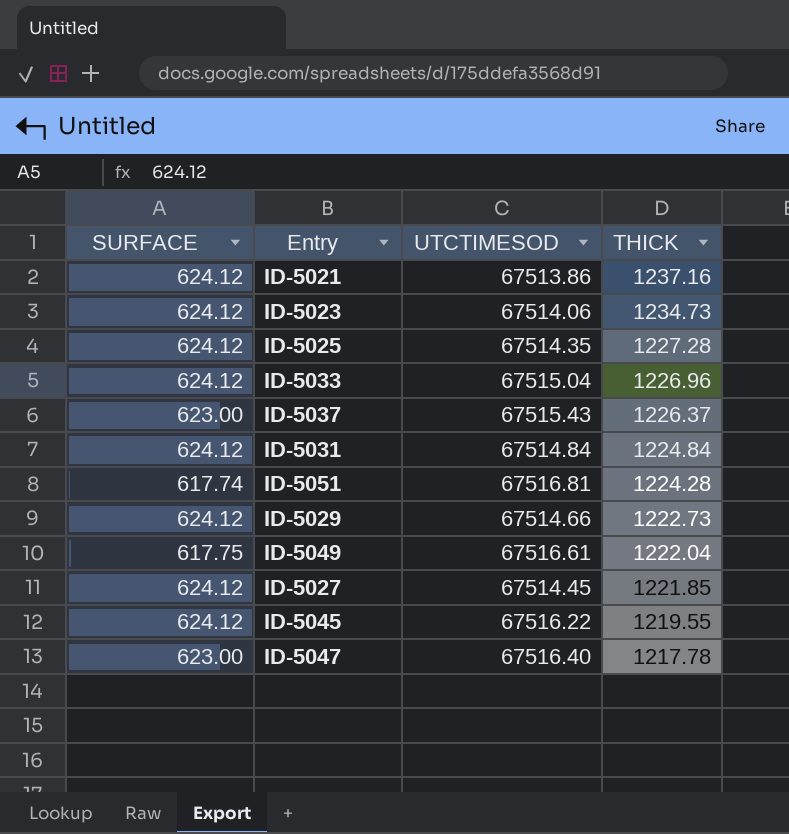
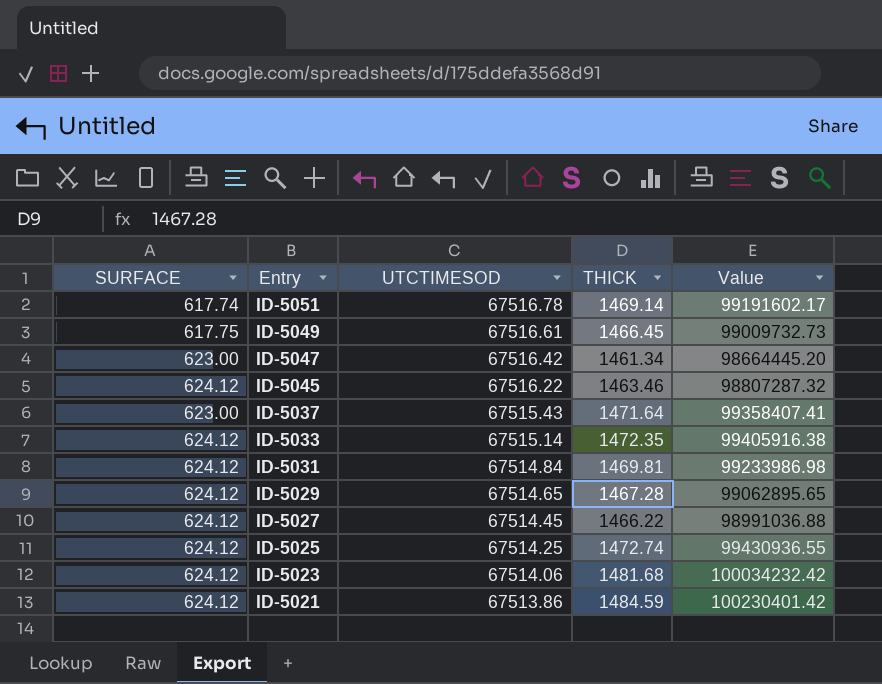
row order: THICK descending -> Entry descending
column Value | formula: none -> [UTCTIMESOD] * [THICK]
ID-5051 | UTCTIMESOD: 67516.81 -> 67516.78
ID-5051 | THICK: 1224.28 -> 1469.14
ID-5049 | THICK: 1222.04 -> 1466.45
ID-5047 | UTCTIMESOD: 67516.40 -> 67516.42
ID-5047 | THICK: 1217.78 -> 1461.34
ID-5045 | THICK: 1219.55 -> 1463.46
ID-5037 | THICK: 1226.37 -> 1471.64
ID-5033 | UTCTIMESOD: 67515.04 -> 67515.14
ID-5033 | THICK: 1226.96 -> 1472.35
ID-5031 | THICK: 1224.84 -> 1469.81
ID-5029 | UTCTIMESOD: 67514.66 -> 67514.65
ID-5029 | THICK: 1222.73 -> 1467.28
ID-5027 | THICK: 1221.85 -> 1466.22
ID-5025 | UTCTIMESOD: 67514.35 -> 67514.25
ID-5025 | THICK: 1227.28 -> 1472.74
ID-5023 | THICK: 1234.73 -> 1481.68
ID-5021 | THICK: 1237.16 -> 1484.59

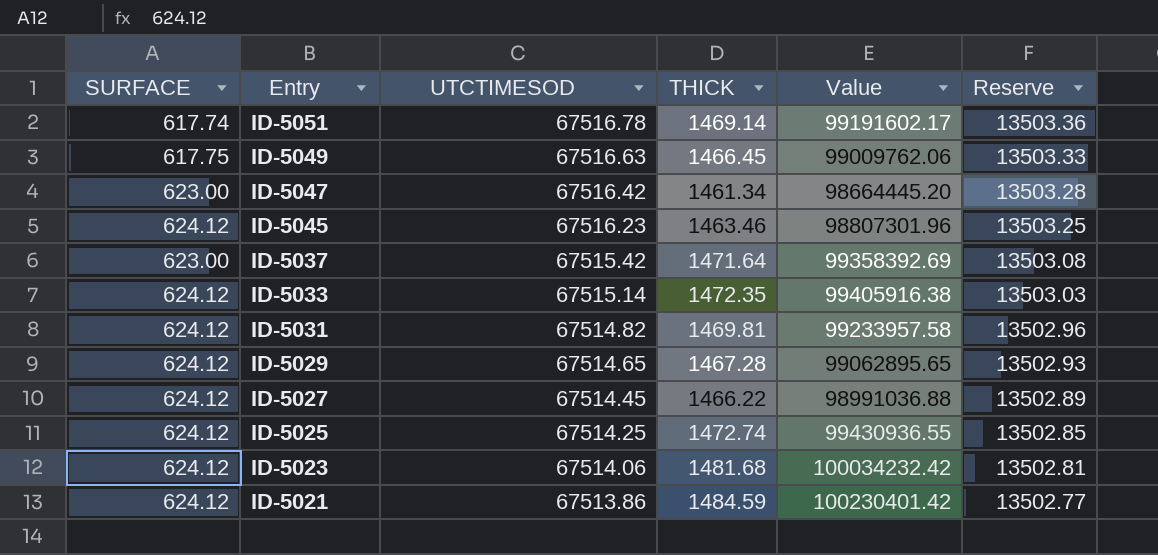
column Reserve | formula: none -> [UTCTIMESOD] * 0.2
ID-5049 | UTCTIMESOD: 67516.61 -> 67516.63
ID-5049 | Value: 99009732.73 -> 99009762.06
ID-5045 | UTCTIMESOD: 67516.22 -> 67516.23
ID-5045 | Value: 98807287.32 -> 98807301.96
ID-5037 | UTCTIMESOD: 67515.43 -> 67515.42
ID-5037 | Value: 99358407.41 -> 99358392.69
ID-5031 | UTCTIMESOD: 67514.84 -> 67514.82
ID-5031 | Value: 99233986.98 -> 99233957.58

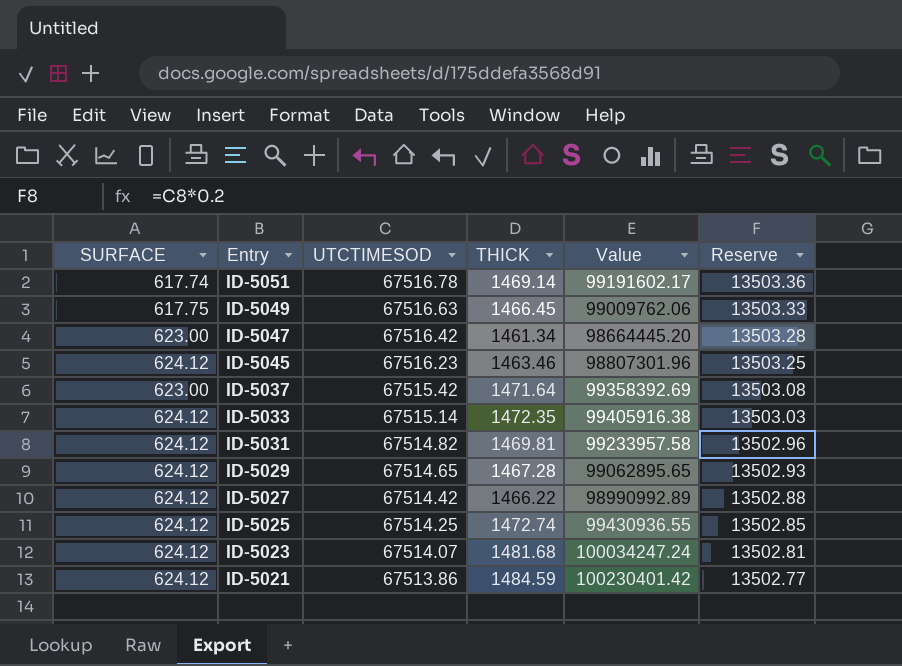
ID-5027 | UTCTIMESOD: 67514.45 -> 67514.42
ID-5027 | Value: 98991036.88 -> 98990992.89
ID-5027 | Reserve: 13502.89 -> 13502.88
ID-5023 | UTCTIMESOD: 67514.06 -> 67514.07
ID-5023 | Value: 100034232.42 -> 100034247.24

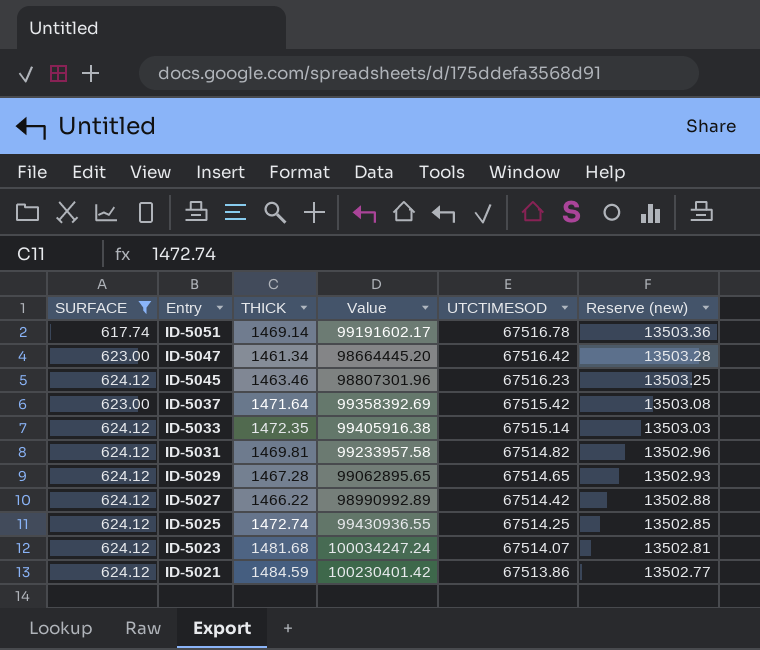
filter: none -> SURFACE != 617.75
column UTCTIMESOD | position: 3 -> 5
column name: Reserve -> Reserve (new)

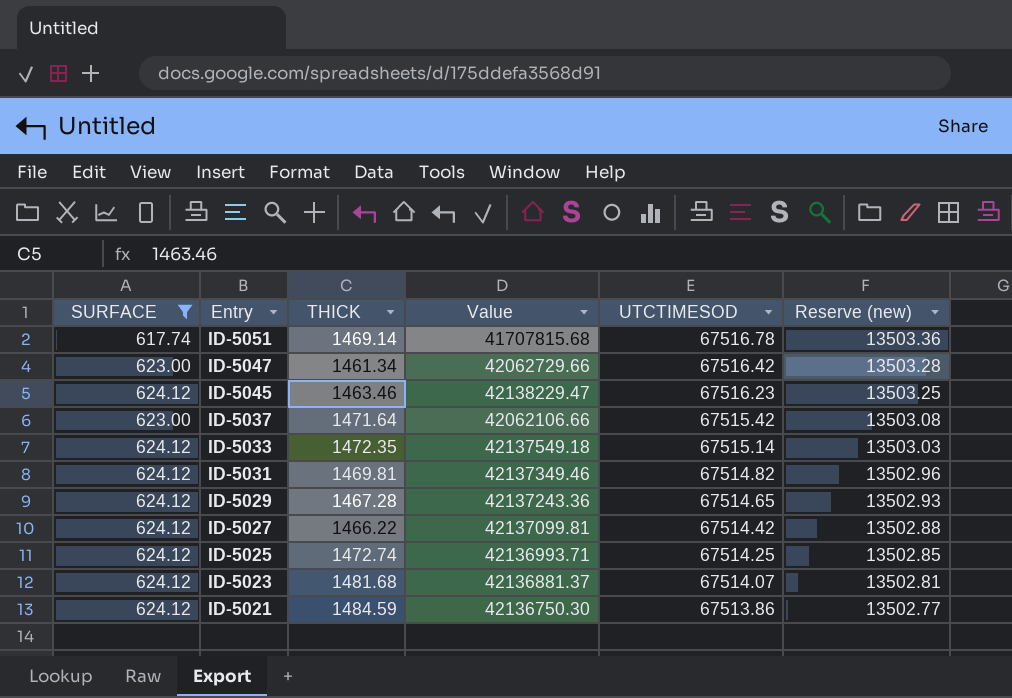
column Value | formula: [THICK] * [UTCTIMESOD] -> [SURFACE] * [UTCTIMESOD]

